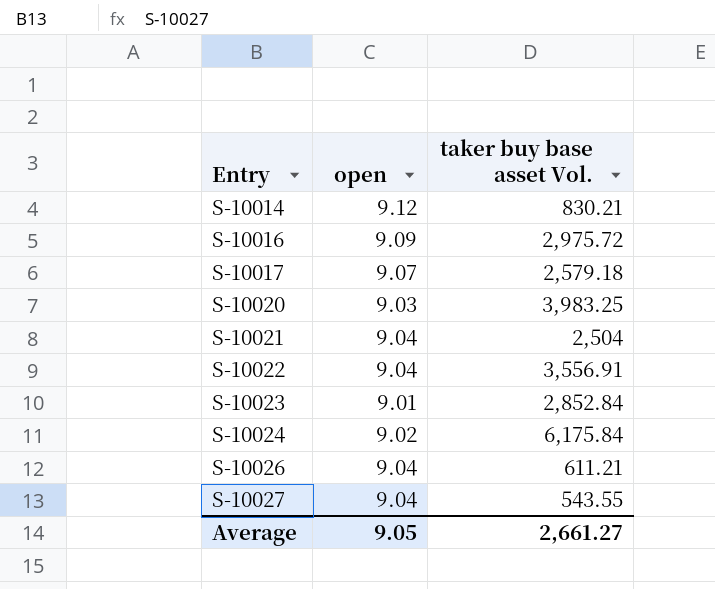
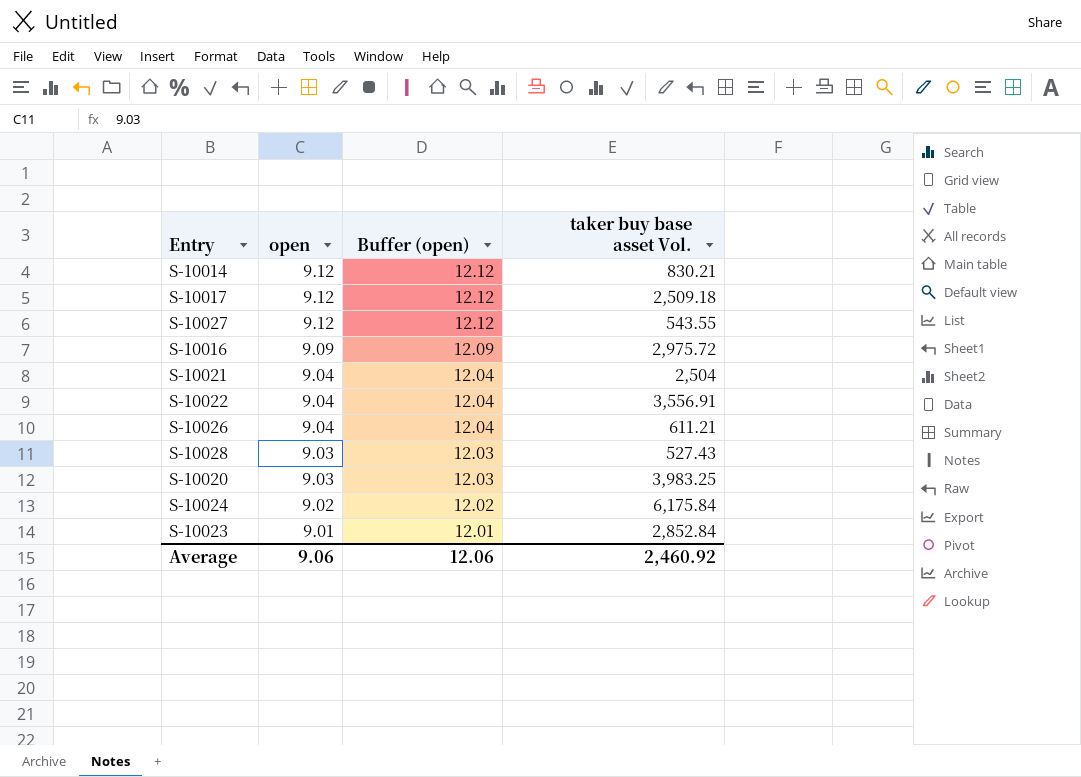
row order: Entry ascending -> open descending
column Buffer (open) | formula: none -> [open] + 3
S-10017 | open: 9.07 -> 9.12
S-10017 | taker buy base asset Vol.: 2,579.18 -> 2,509.18
S-10027 | open: 9.04 -> 9.12
row S-10028: none -> 9.03 | 12.03 | 527.43
Average | open: 9.05 -> 9.06
Average | taker buy base asset Vol.: 2,661.27 -> 2,460.92

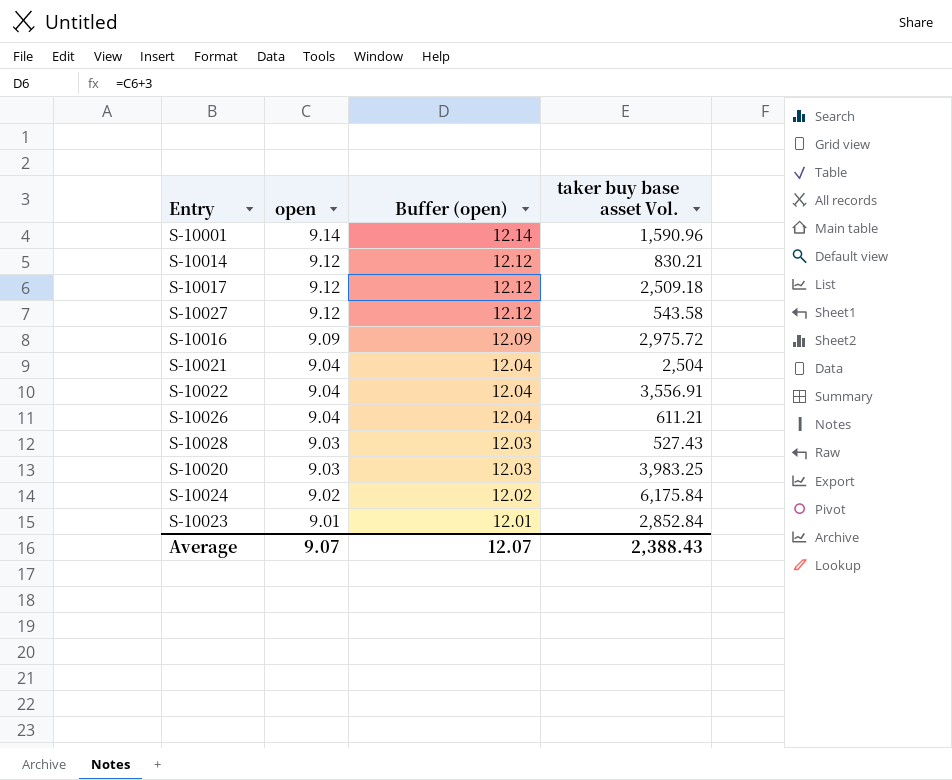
row S-10001: none -> 9.14 | 12.14 | 1,590.96
S-10027 | taker buy base asset Vol.: 543.55 -> 543.58
Average | open: 9.06 -> 9.07
Average | Buffer (open): 12.06 -> 12.07
Average | taker buy base asset Vol.: 2,460.92 -> 2,388.43

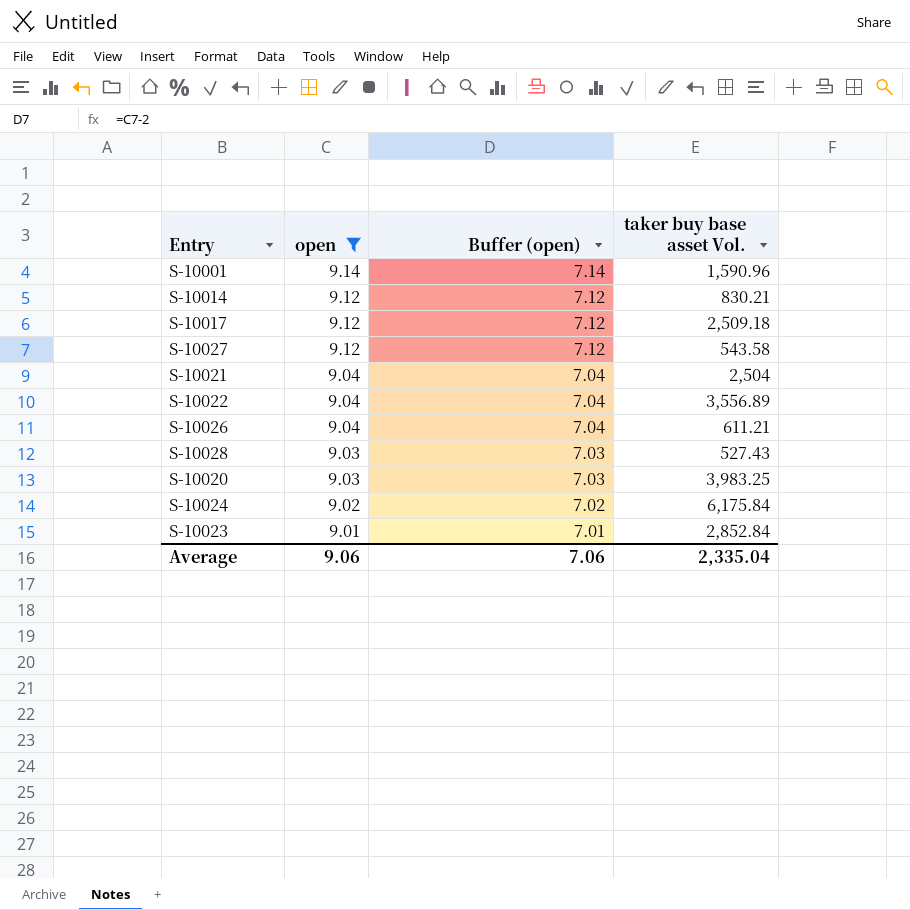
filter: none -> open != 9.09
column Buffer (open) | formula: [open] + 3 -> [open] - 2
S-10022 | taker buy base asset Vol.: 3,556.91 -> 3,556.89
Average | open: 9.07 -> 9.06
Average | Buffer (open): 12.07 -> 7.06
Average | taker buy base asset Vol.: 2,388.43 -> 2,335.04

